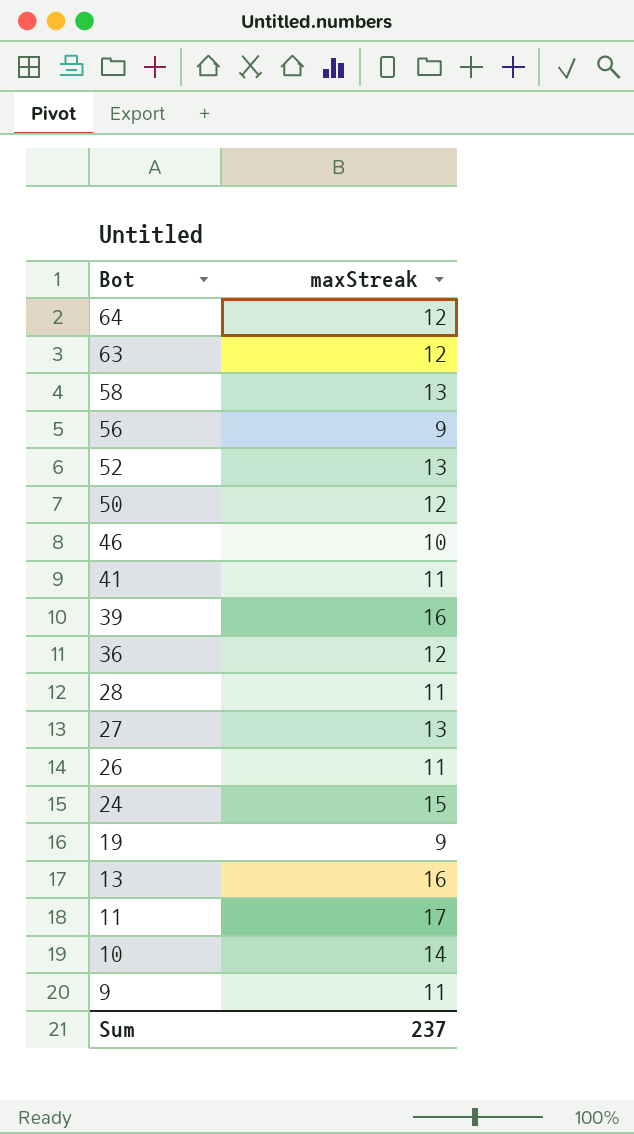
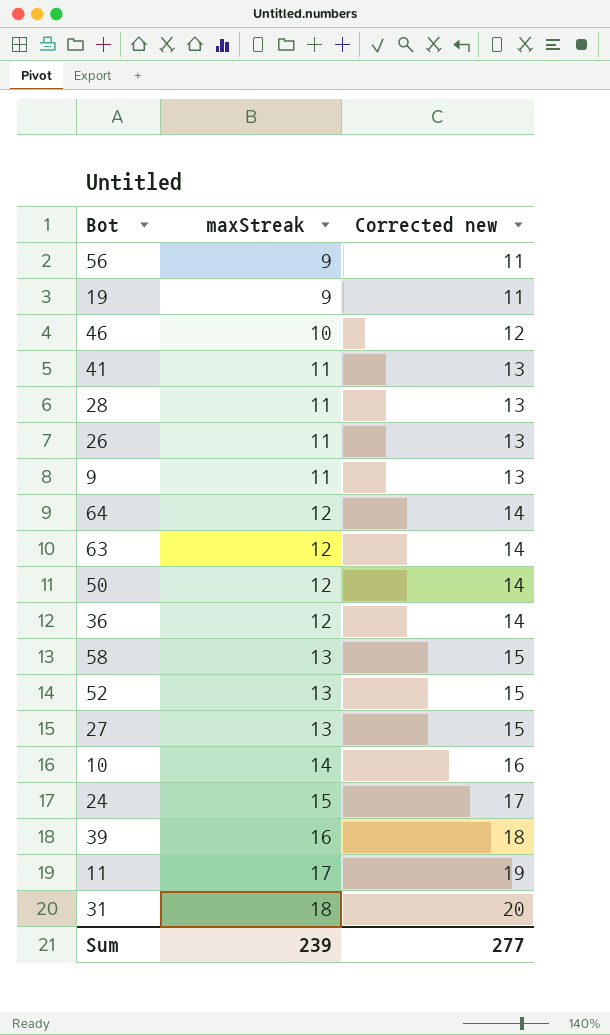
row order: Bot descending -> maxStreak ascending
column Corrected new | formula: none -> [maxStreak] + 2
row 13: 16 -> none
row 31: none -> 18 | 20
Sum | maxStreak: 237 -> 239

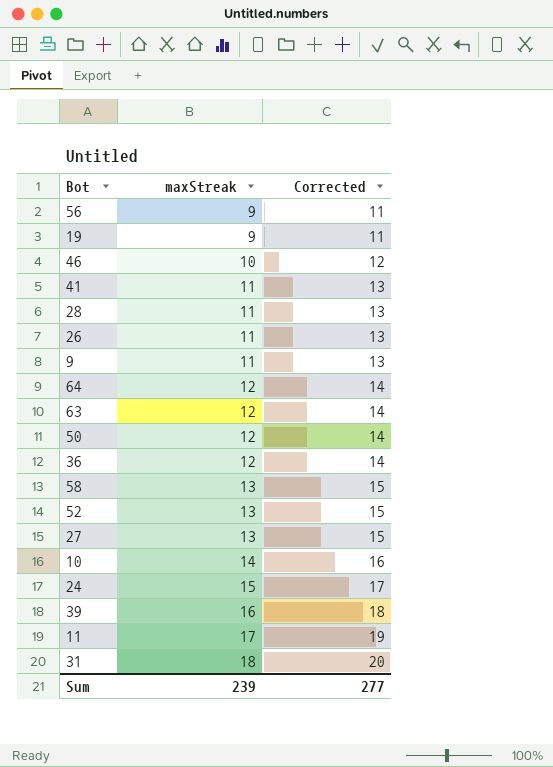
column name: Corrected new -> Corrected

